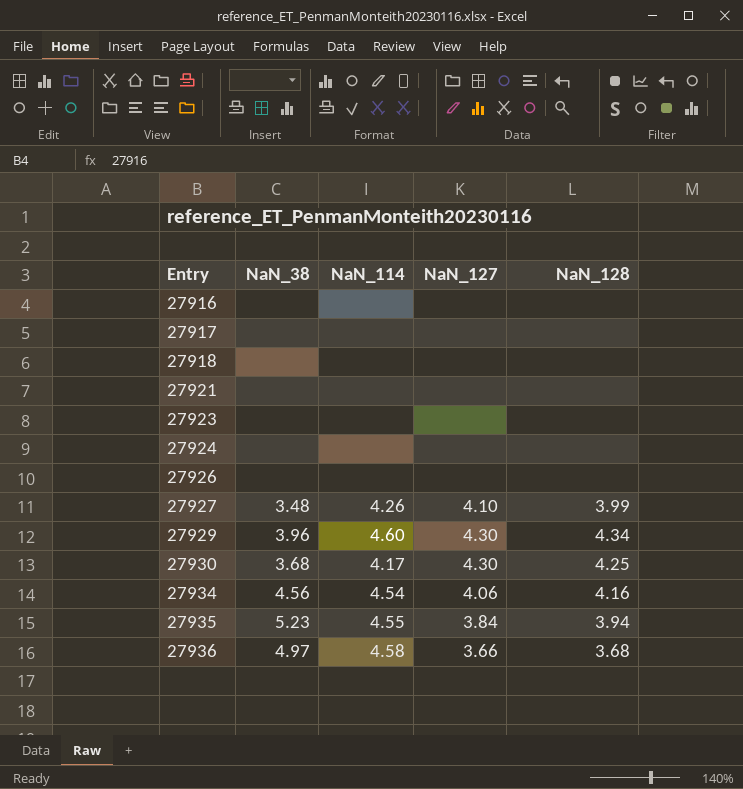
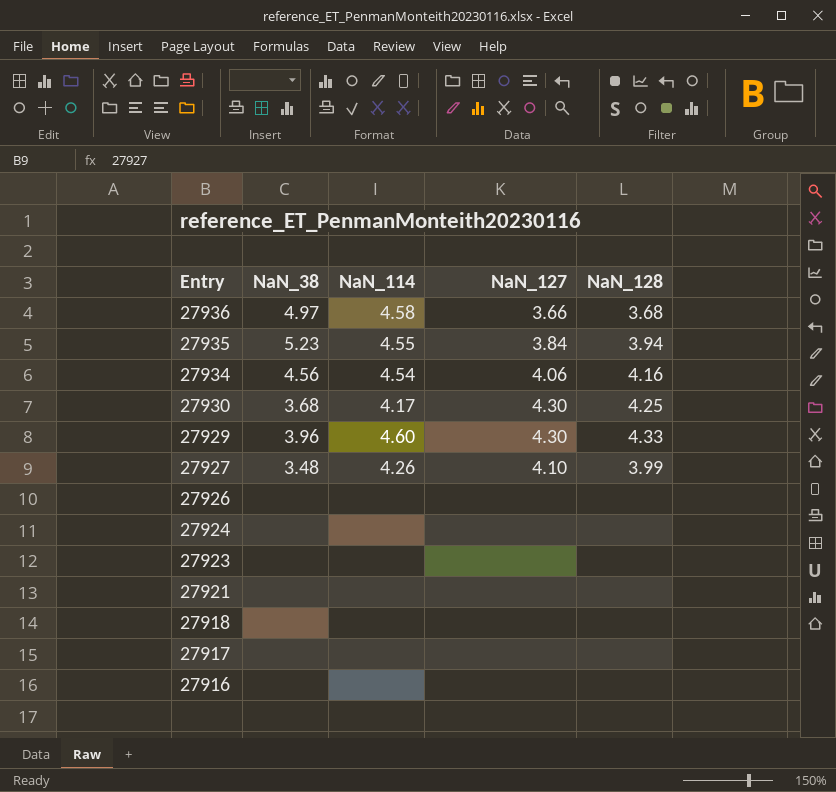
row order: Entry ascending -> Entry descending
27929 | NaN_128: 4.34 -> 4.33

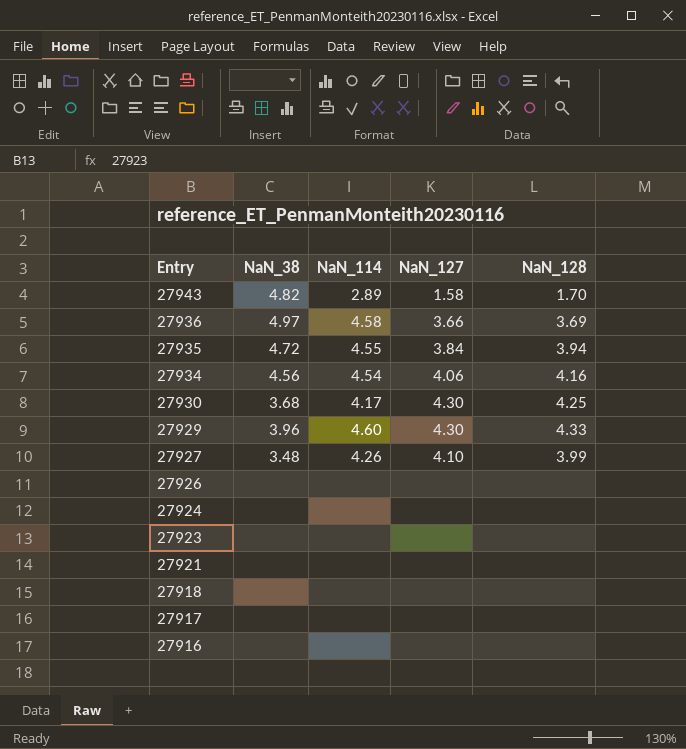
row 27943: none -> 4.82 | 2.89 | 1.58 | 1.70
27936 | NaN_128: 3.68 -> 3.69
27935 | NaN_38: 5.23 -> 4.72

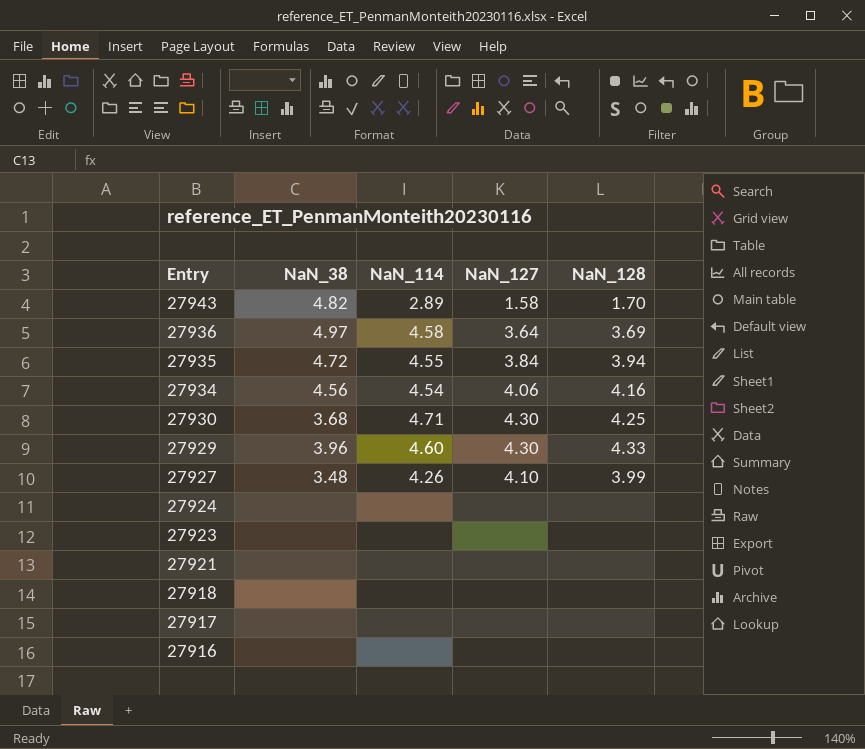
row 27926: none | none | none | none -> none
27936 | NaN_127: 3.66 -> 3.64
27930 | NaN_114: 4.17 -> 4.71

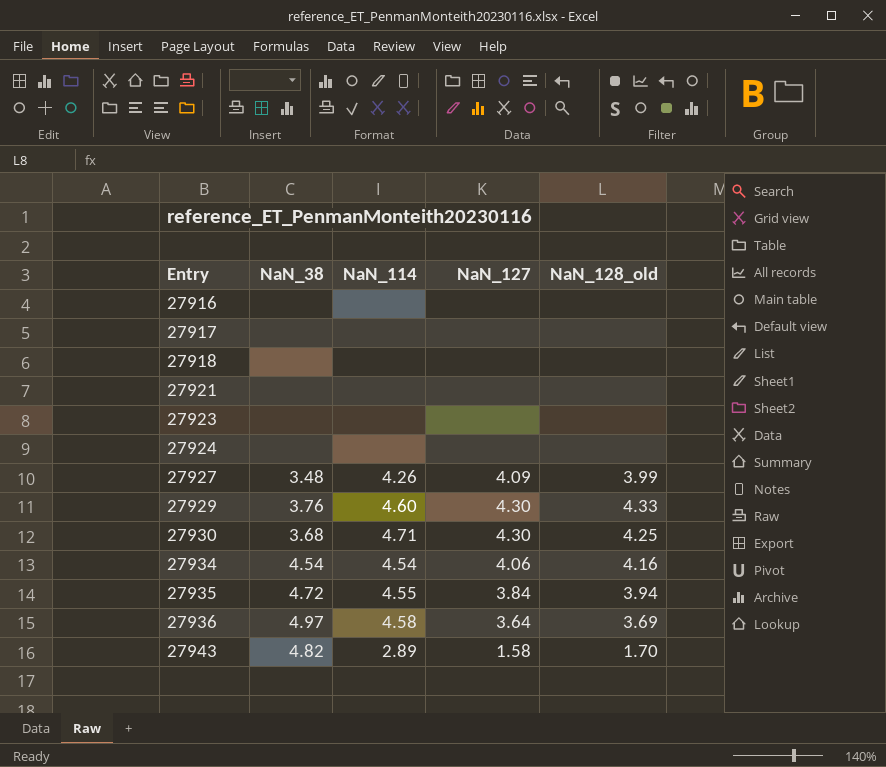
row order: Entry descending -> Entry ascending
column name: NaN_128 -> NaN_128_old
27927 | NaN_127: 4.10 -> 4.09
27929 | NaN_38: 3.96 -> 3.76
27934 | NaN_38: 4.56 -> 4.54

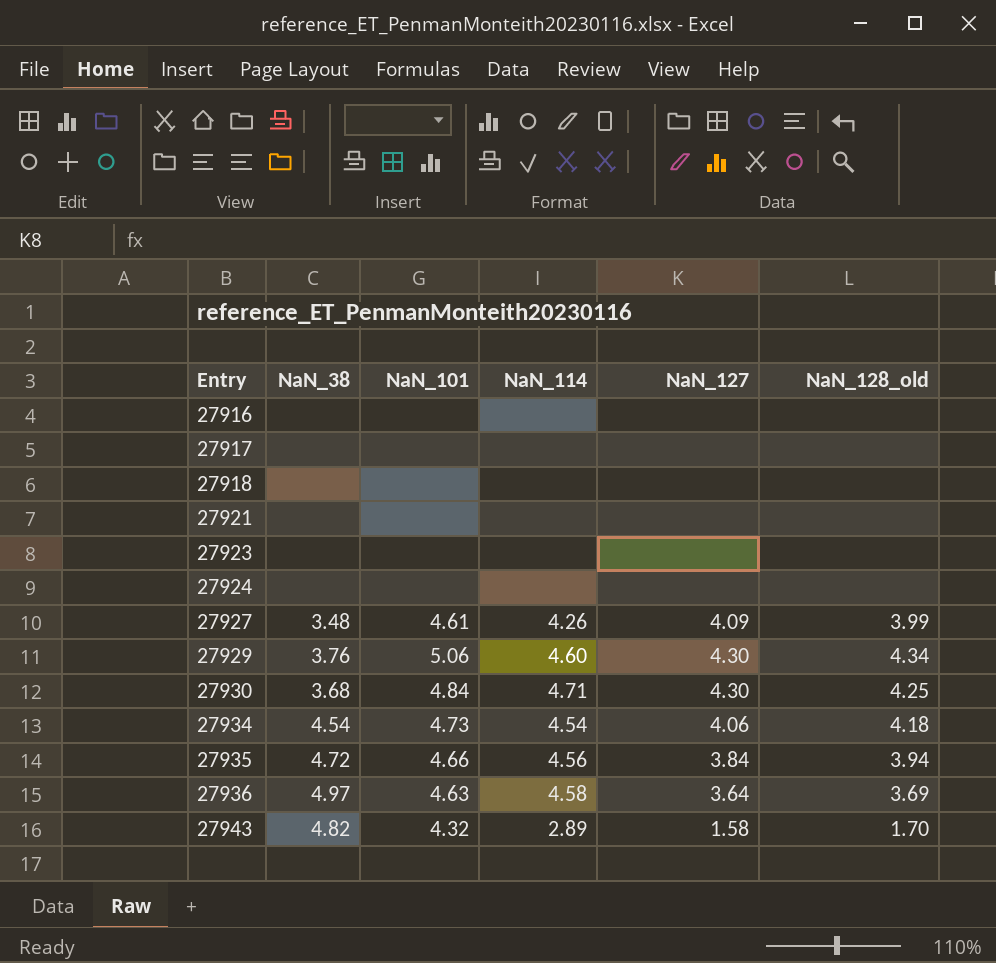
column NaN_101 | position: none -> 3
27929 | NaN_128_old: 4.33 -> 4.34
27934 | NaN_128_old: 4.16 -> 4.18
27935 | NaN_114: 4.55 -> 4.56

